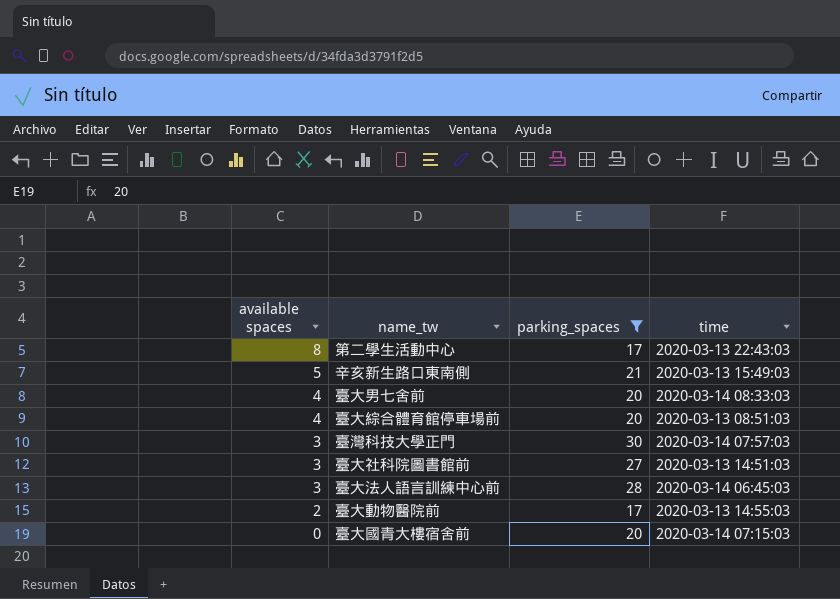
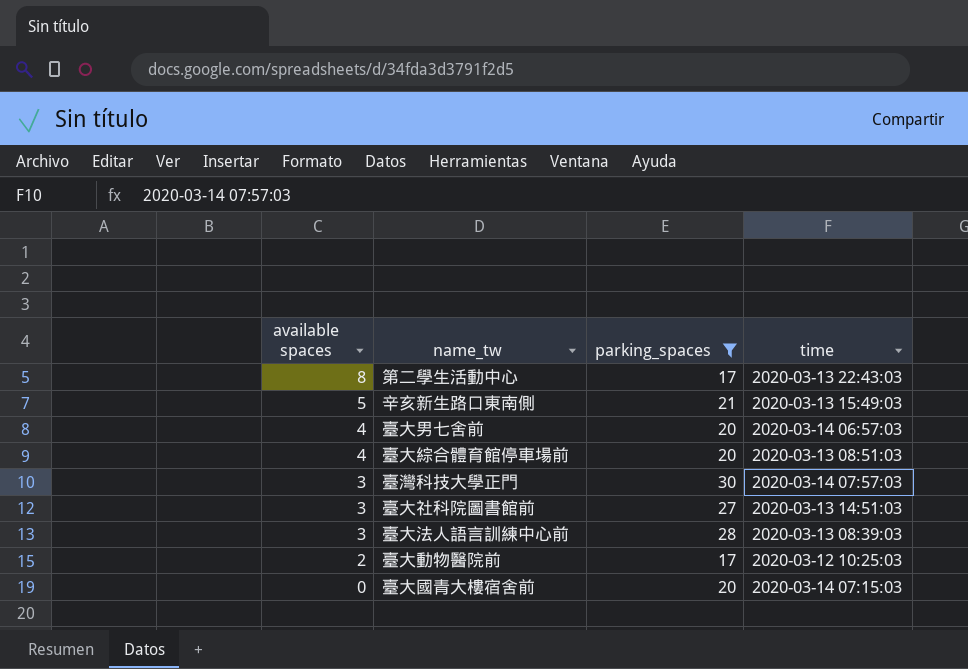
臺大男七舍前 | time: 2020-03-14 08:33:03 -> 2020-03-14 06:57:03
臺大法人語言訓練中心前 | time: 2020-03-14 06:45:03 -> 2020-03-13 08:39:03
臺大動物醫院前 | time: 2020-03-13 14:55:03 -> 2020-03-12 10:25:03

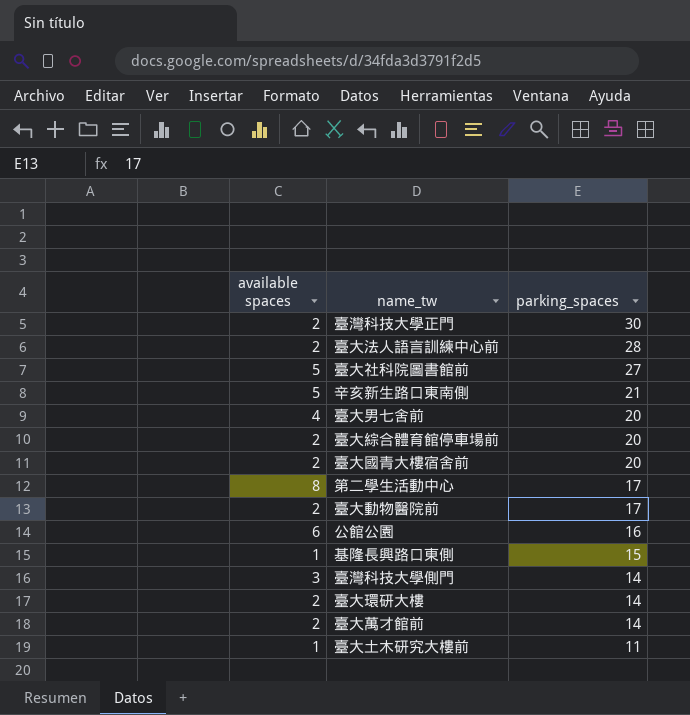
filter: parking_spaces >= 17 -> none
row order: available spaces descending -> parking_spaces descending
column time | position: 4 -> none
臺灣科技大學正門 | available spaces: 3 -> 2
臺大法人語言訓練中心前 | available spaces: 3 -> 2
臺大社科院圖書館前 | available spaces: 3 -> 5
臺大綜合體育館停車場前 | available spaces: 4 -> 2
臺大國青大樓宿舍前 | available spaces: 0 -> 2

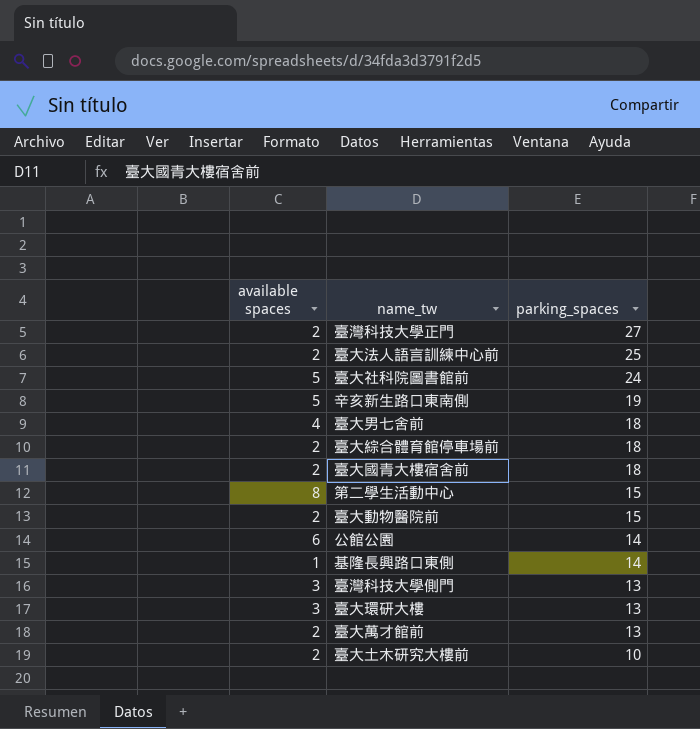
臺灣科技大學正門 | parking_spaces: 30 -> 27
臺大法人語言訓練中心前 | parking_spaces: 28 -> 25
臺大社科院圖書館前 | parking_spaces: 27 -> 24
辛亥新生路口東南側 | parking_spaces: 21 -> 19
臺大男七舍前 | parking_spaces: 20 -> 18
臺大綜合體育館停車場前 | parking_spaces: 20 -> 18
臺大國青大樓宿舍前 | parking_spaces: 20 -> 18
第二學生活動中心 | parking_spaces: 17 -> 15
臺大動物醫院前 | parking_spaces: 17 -> 15
公館公園 | parking_spaces: 16 -> 14
基隆長興路口東側 | parking_spaces: 15 -> 14
臺灣科技大學側門 | parking_spaces: 14 -> 13
臺大環研大樓 | available spaces: 2 -> 3
臺大環研大樓 | parking_spaces: 14 -> 13
臺大萬才館前 | parking_spaces: 14 -> 13
臺大土木研究大樓前 | available spaces: 1 -> 2
臺大土木研究大樓前 | parking_spaces: 11 -> 10

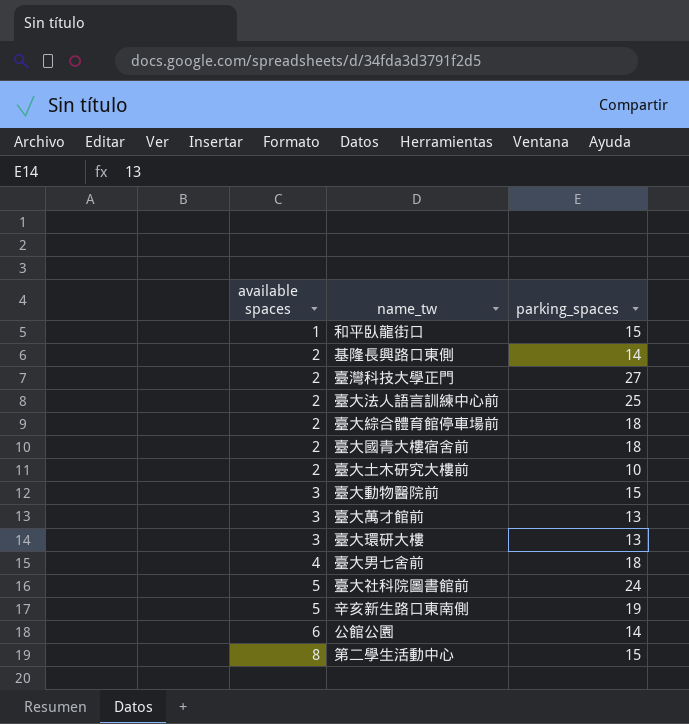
row order: parking_spaces descending -> available spaces ascending
row 臺灣科技大學側門: 3 | 13 -> none
row 和平臥龍街口: none -> 1 | 15
基隆長興路口東側 | available spaces: 1 -> 2
臺大動物醫院前 | available spaces: 2 -> 3
臺大萬才館前 | available spaces: 2 -> 3

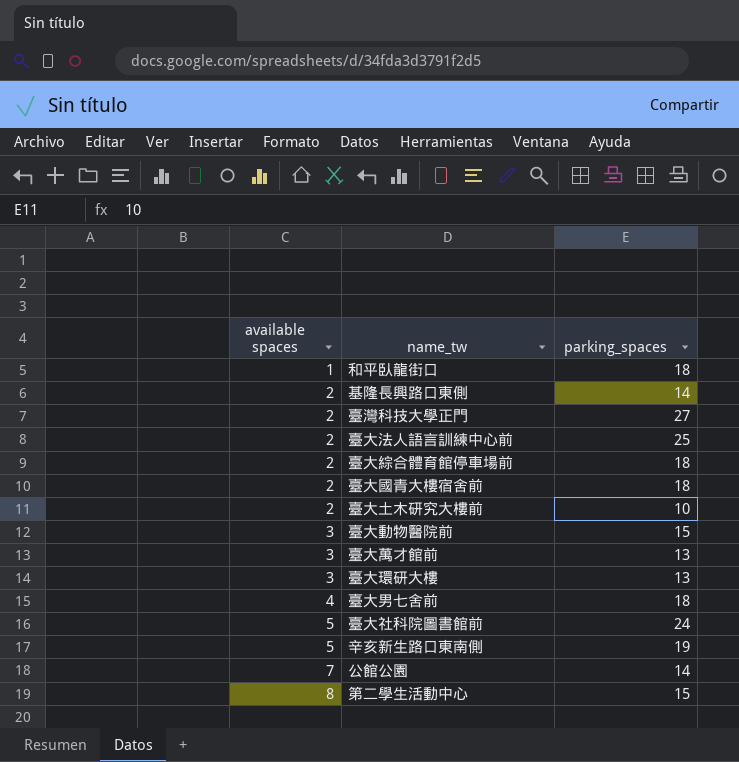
和平臥龍街口 | parking_spaces: 15 -> 18
公館公園 | available spaces: 6 -> 7

